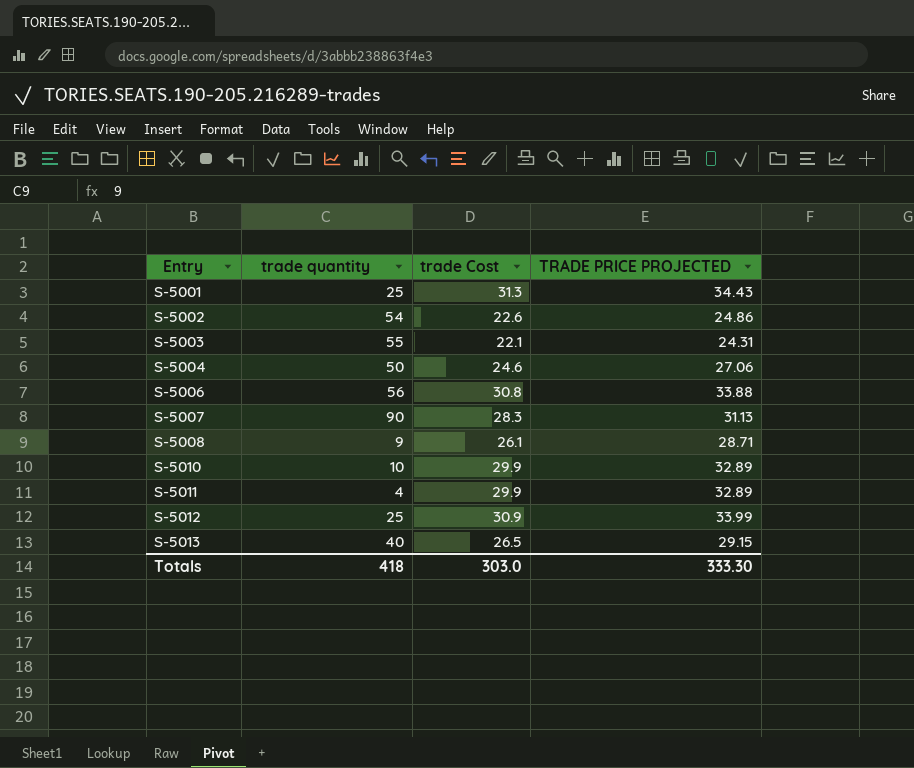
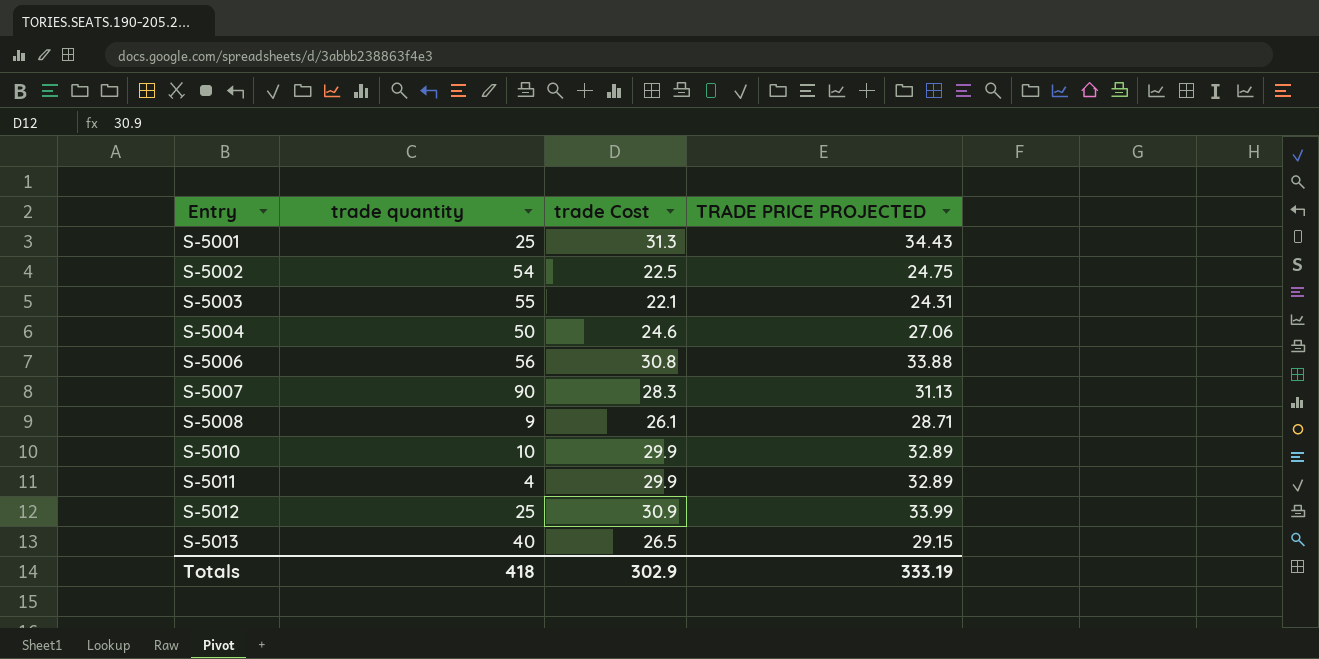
S-5002 | trade Cost: 22.6 -> 22.5
S-5002 | TRADE PRICE PROJECTED: 24.86 -> 24.75
Totals | trade Cost: 303.0 -> 302.9
Totals | TRADE PRICE PROJECTED: 333.30 -> 333.19

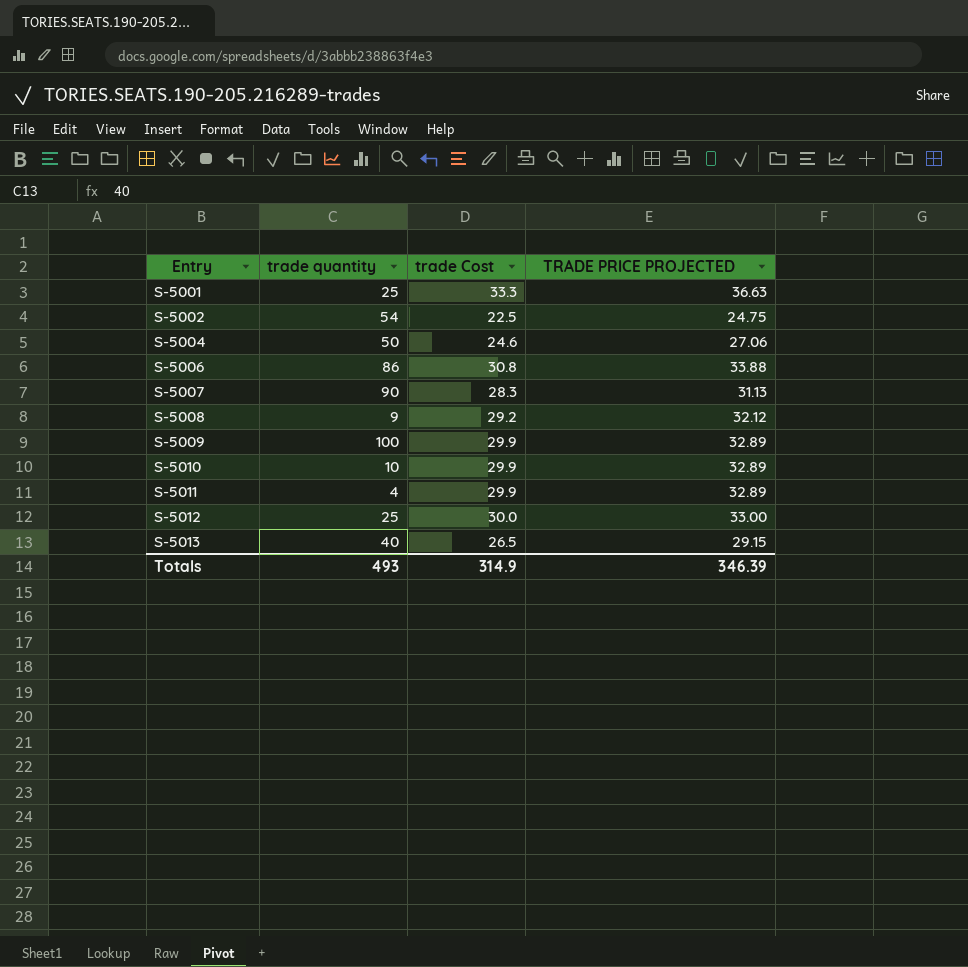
row S-5003: 55 | 22.1 | 24.31 -> none
S-5001 | trade Cost: 31.3 -> 33.3
S-5001 | TRADE PRICE PROJECTED: 34.43 -> 36.63
S-5006 | trade quantity: 56 -> 86
S-5008 | trade Cost: 26.1 -> 29.2
S-5008 | TRADE PRICE PROJECTED: 28.71 -> 32.12
row S-5009: none -> 100 | 29.9 | 32.89
S-5012 | trade Cost: 30.9 -> 30.0
S-5012 | TRADE PRICE PROJECTED: 33.99 -> 33.00
Totals | trade quantity: 418 -> 493
Totals | trade Cost: 302.9 -> 314.9
Totals | TRADE PRICE PROJECTED: 333.19 -> 346.39

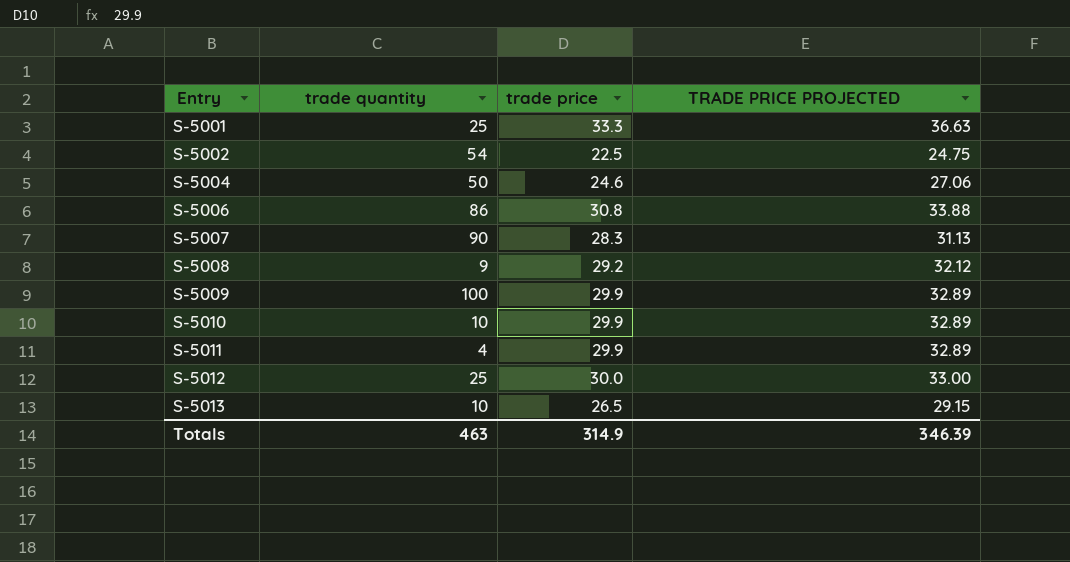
column name: trade Cost -> trade price
S-5013 | trade quantity: 40 -> 10
Totals | trade quantity: 493 -> 463

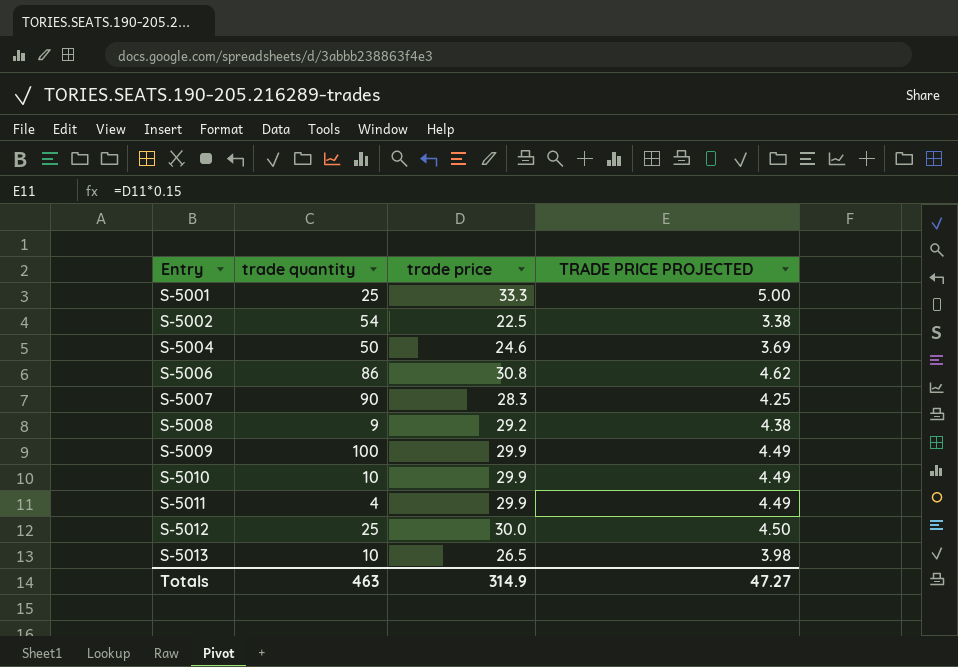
column TRADE PRICE PROJECTED | formula: [trade price] * 1.1 -> [trade price] * 0.15
Totals | TRADE PRICE PROJECTED: 346.39 -> 47.27

